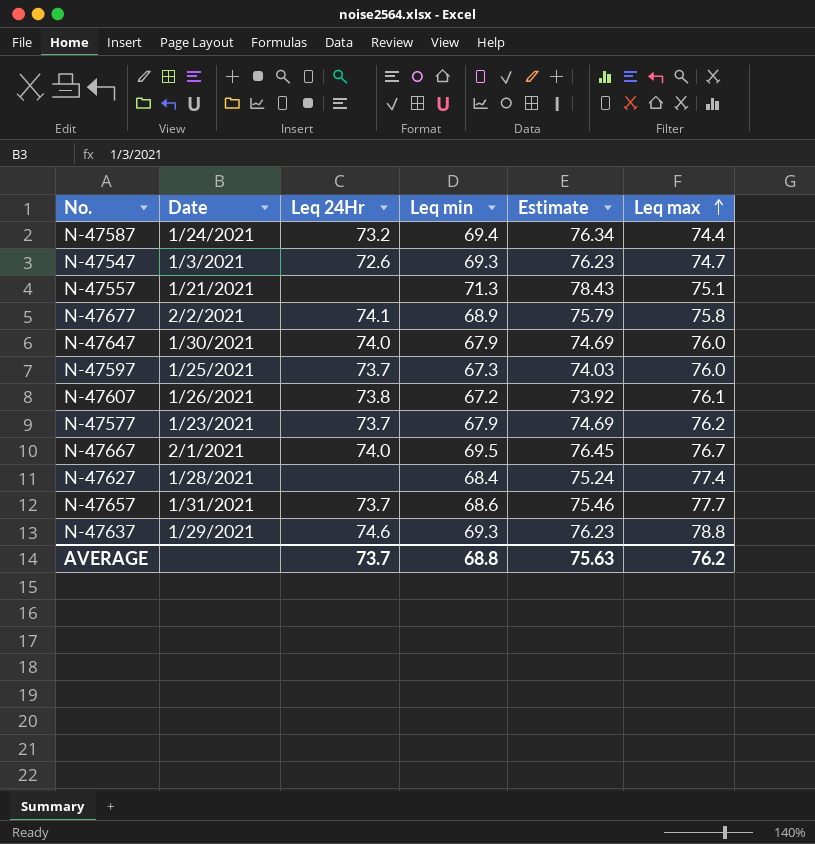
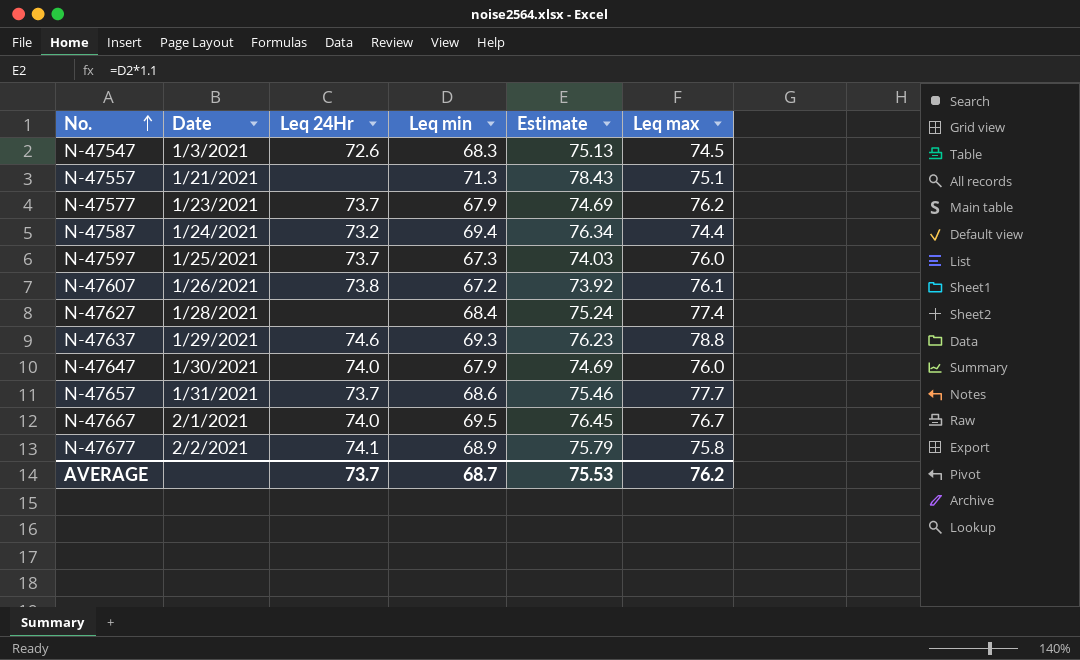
row order: Leq max ascending -> No. ascending
N-47547 | Leq min: 69.3 -> 68.3
N-47547 | Estimate: 76.23 -> 75.13
N-47547 | Leq max: 74.7 -> 74.5
AVERAGE | Leq min: 68.8 -> 68.7
AVERAGE | Estimate: 75.63 -> 75.53

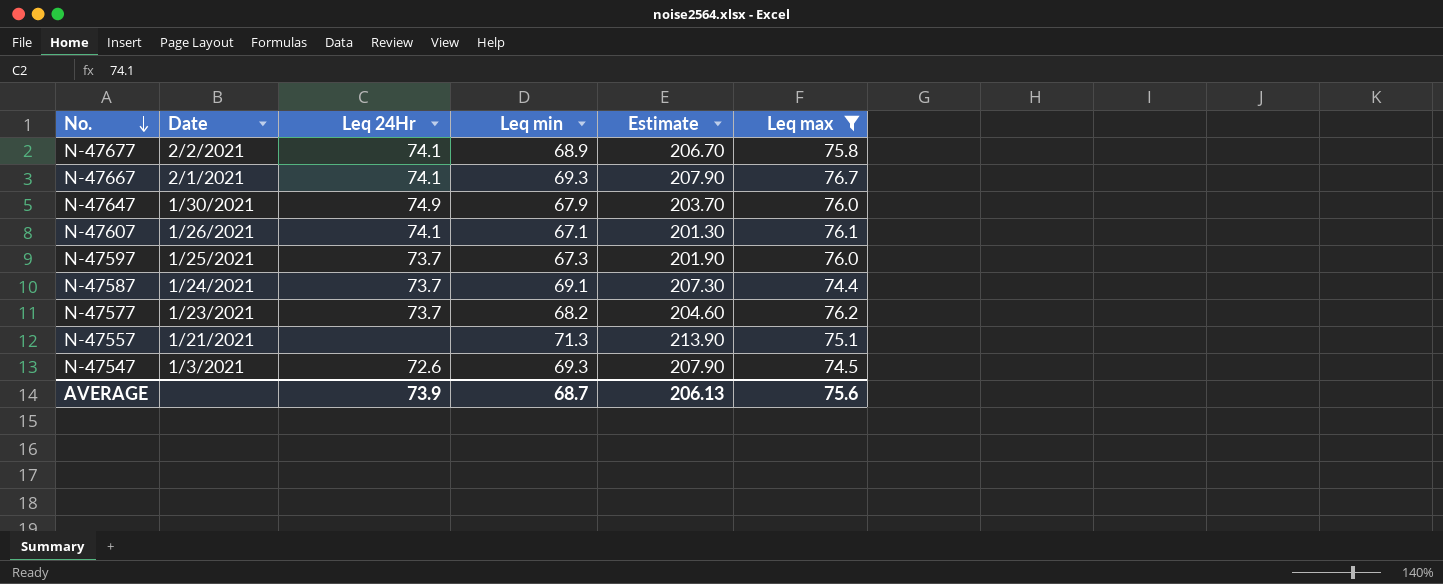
filter: none -> Leq max <= 76.7
row order: No. ascending -> No. descending
column Estimate | formula: [Leq min] * 1.1 -> [Leq min] * 3
N-47667 | Leq 24Hr: 74.0 -> 74.1
N-47667 | Leq min: 69.5 -> 69.3
N-47647 | Leq 24Hr: 74.0 -> 74.9
N-47607 | Leq 24Hr: 73.8 -> 74.1
N-47607 | Leq min: 67.2 -> 67.1
N-47587 | Leq 24Hr: 73.2 -> 73.7
N-47587 | Leq min: 69.4 -> 69.1
N-47577 | Leq min: 67.9 -> 68.2
N-47547 | Leq min: 68.3 -> 69.3
AVERAGE | Leq 24Hr: 73.7 -> 73.9
AVERAGE | Estimate: 75.53 -> 206.13
AVERAGE | Leq max: 76.2 -> 75.6

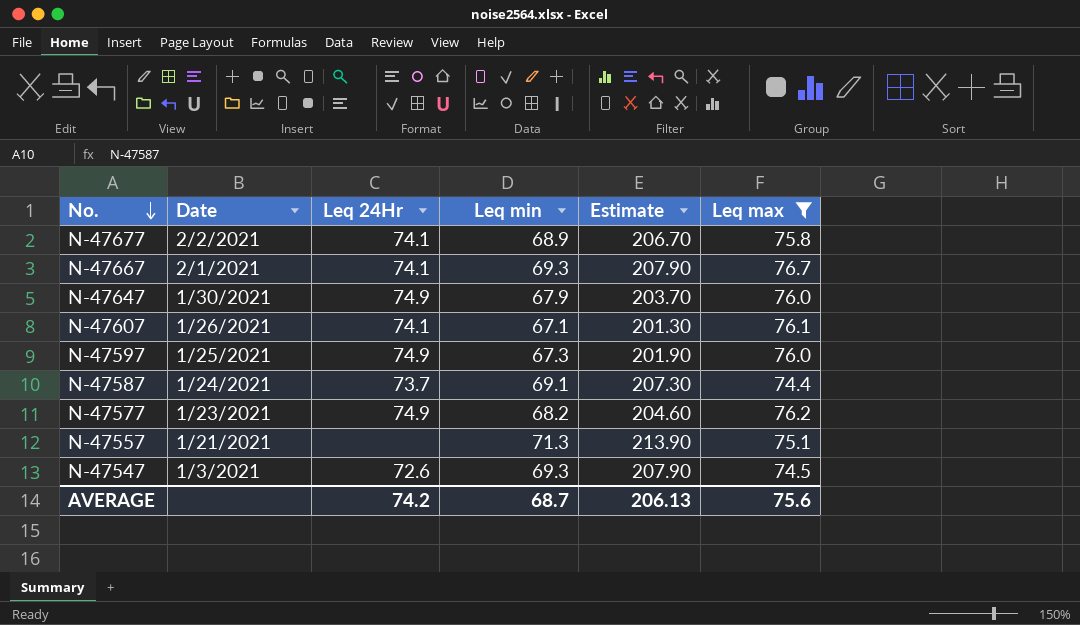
N-47597 | Leq 24Hr: 73.7 -> 74.9
N-47577 | Leq 24Hr: 73.7 -> 74.9
AVERAGE | Leq 24Hr: 73.9 -> 74.2

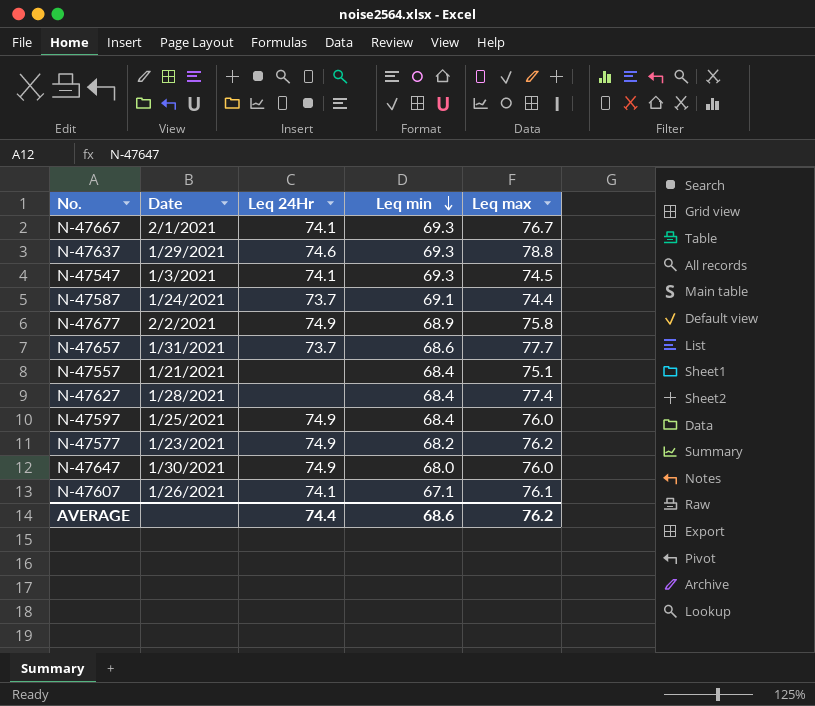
filter: Leq max <= 76.7 -> none
row order: No. descending -> Leq min descending
column Estimate | formula: [Leq min] * 3 -> none
N-47547 | Leq 24Hr: 72.6 -> 74.1
N-47677 | Leq 24Hr: 74.1 -> 74.9
N-47557 | Leq min: 71.3 -> 68.4
N-47597 | Leq min: 67.3 -> 68.4
N-47647 | Leq min: 67.9 -> 68.0
AVERAGE | Leq 24Hr: 74.2 -> 74.4
AVERAGE | Leq min: 68.7 -> 68.6
AVERAGE | Leq max: 75.6 -> 76.2

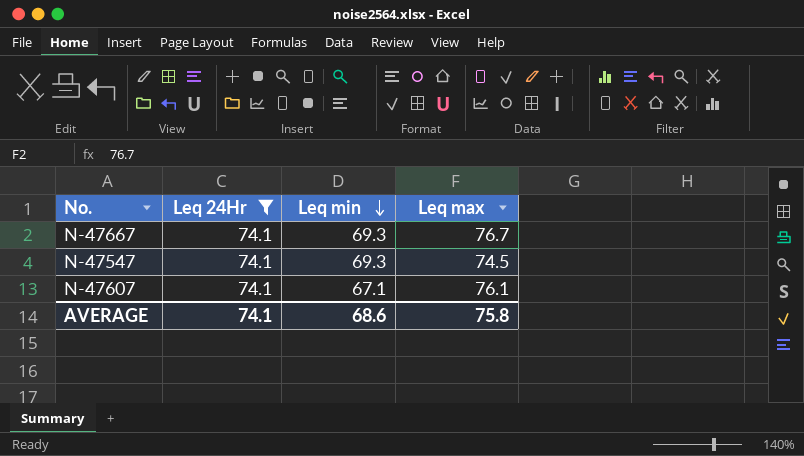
filter: none -> Leq 24Hr = 74.1
column Date | position: 2 -> none
AVERAGE | Leq 24Hr: 74.4 -> 74.1
AVERAGE | Leq max: 76.2 -> 75.8

